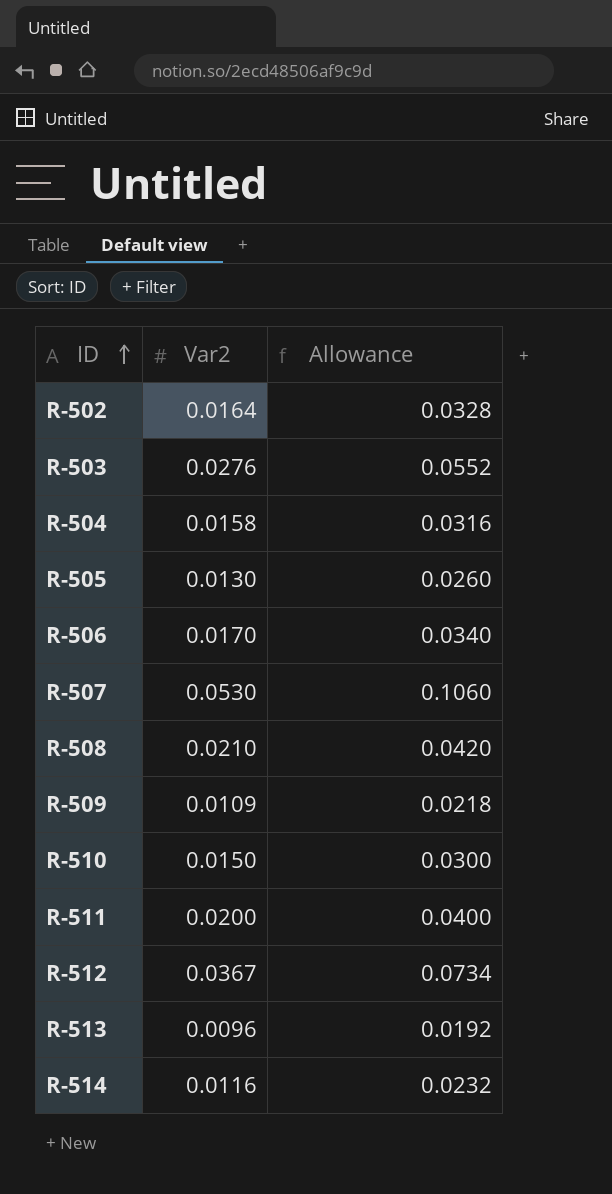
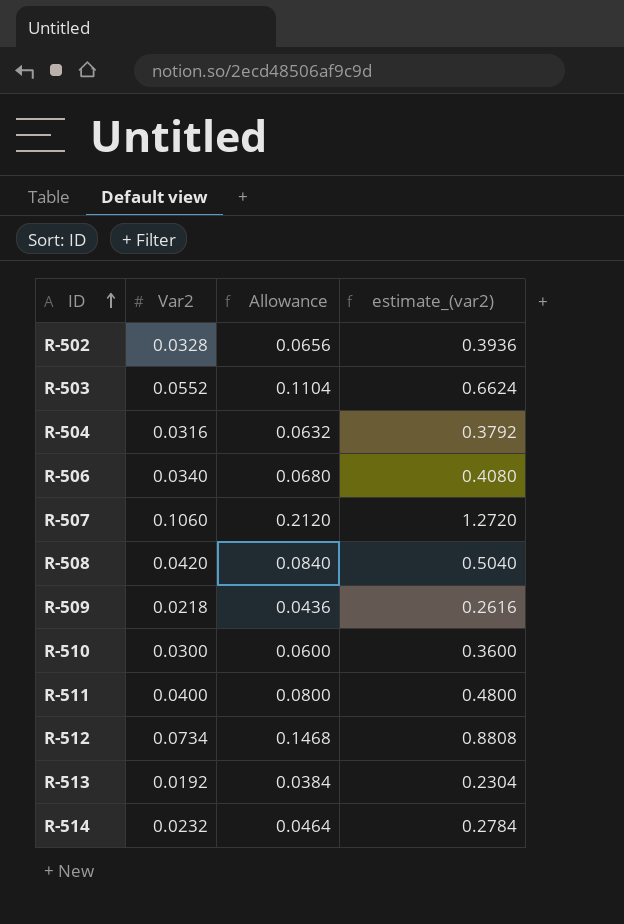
column estimate_(var2) | formula: none -> [Var2] * 12
row R-505: 0.0130 | 0.0260 -> none
R-502 | Var2: 0.0164 -> 0.0328
R-502 | Allowance: 0.0328 -> 0.0656
R-503 | Var2: 0.0276 -> 0.0552
R-503 | Allowance: 0.0552 -> 0.1104
R-504 | Var2: 0.0158 -> 0.0316
R-504 | Allowance: 0.0316 -> 0.0632
R-506 | Var2: 0.0170 -> 0.0340
R-506 | Allowance: 0.0340 -> 0.0680
R-507 | Var2: 0.0530 -> 0.1060
R-507 | Allowance: 0.1060 -> 0.2120
R-508 | Var2: 0.0210 -> 0.0420
R-508 | Allowance: 0.0420 -> 0.0840
R-509 | Var2: 0.0109 -> 0.0218
R-509 | Allowance: 0.0218 -> 0.0436
R-510 | Var2: 0.0150 -> 0.0300
R-510 | Allowance: 0.0300 -> 0.0600
R-511 | Var2: 0.0200 -> 0.0400
R-511 | Allowance: 0.0400 -> 0.0800
R-512 | Var2: 0.0367 -> 0.0734
R-512 | Allowance: 0.0734 -> 0.1468
R-513 | Var2: 0.0096 -> 0.0192
R-513 | Allowance: 0.0192 -> 0.0384
R-514 | Var2: 0.0116 -> 0.0232
R-514 | Allowance: 0.0232 -> 0.0464

